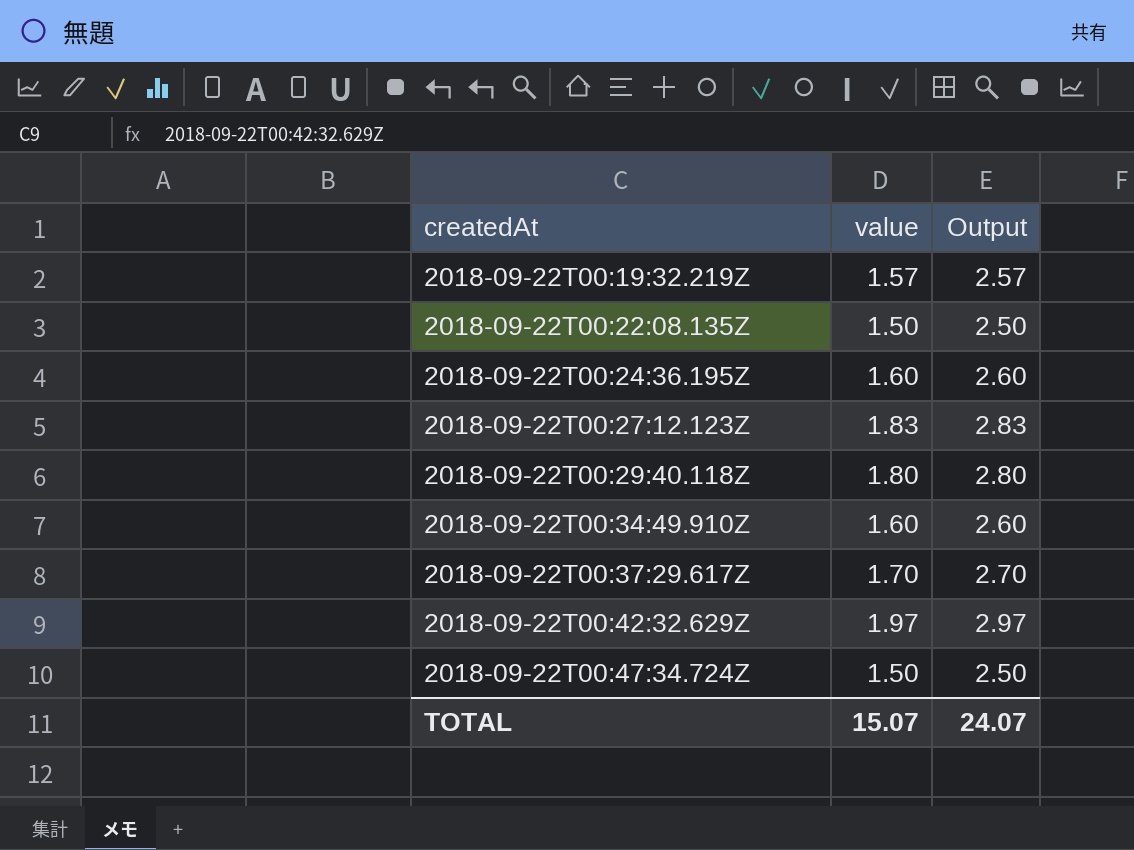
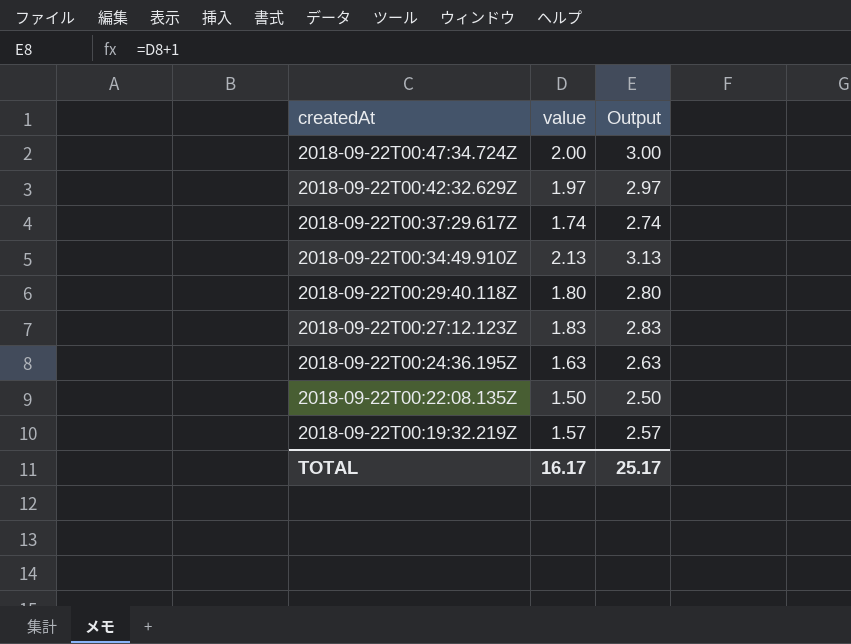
row order: createdAt ascending -> createdAt descending
2018-09-22T00:47:34.724Z | value: 1.50 -> 2.00
2018-09-22T00:47:34.724Z | Output: 2.50 -> 3.00
2018-09-22T00:37:29.617Z | value: 1.70 -> 1.74
2018-09-22T00:37:29.617Z | Output: 2.70 -> 2.74
2018-09-22T00:34:49.910Z | value: 1.60 -> 2.13
2018-09-22T00:34:49.910Z | Output: 2.60 -> 3.13
2018-09-22T00:24:36.195Z | value: 1.60 -> 1.63
2018-09-22T00:24:36.195Z | Output: 2.60 -> 2.63
TOTAL | value: 15.07 -> 16.17
TOTAL | Output: 24.07 -> 25.17

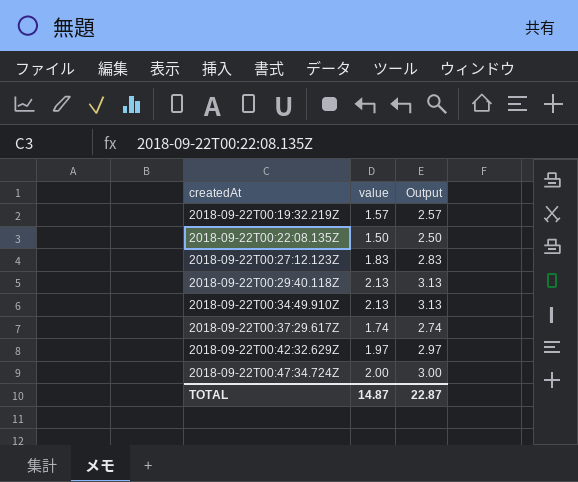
row order: createdAt descending -> createdAt ascending
row 2018-09-22T00:24:36.195Z: 1.63 | 2.63 -> none
2018-09-22T00:29:40.118Z | value: 1.80 -> 2.13
2018-09-22T00:29:40.118Z | Output: 2.80 -> 3.13
TOTAL | value: 16.17 -> 14.87
TOTAL | Output: 25.17 -> 22.87

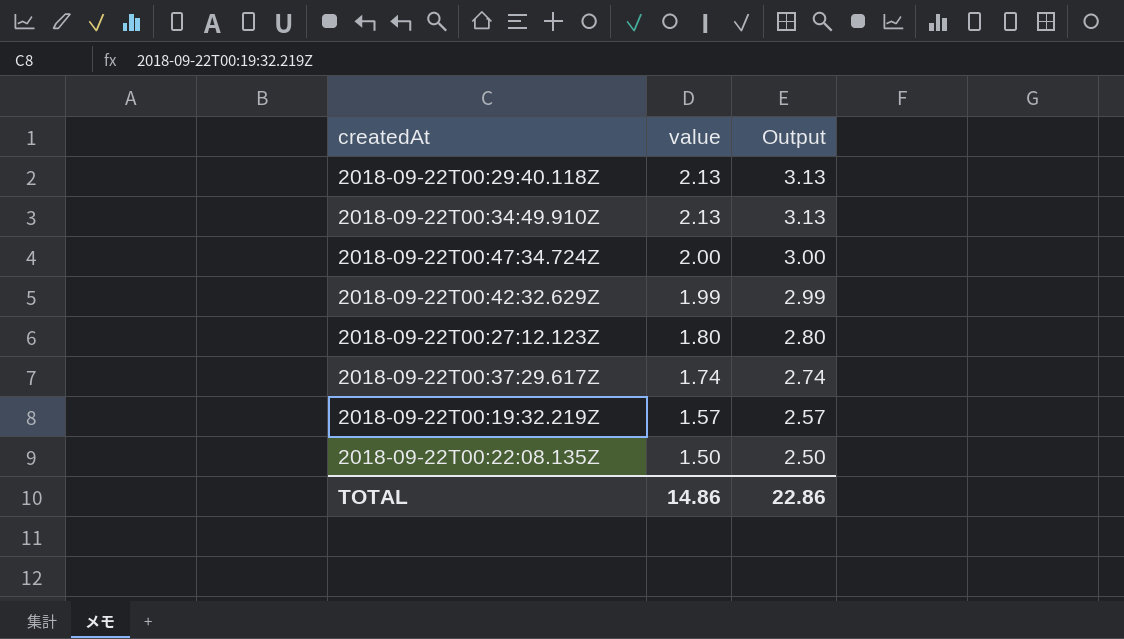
row order: createdAt ascending -> value descending
2018-09-22T00:42:32.629Z | value: 1.97 -> 1.99
2018-09-22T00:42:32.629Z | Output: 2.97 -> 2.99
2018-09-22T00:27:12.123Z | value: 1.83 -> 1.80
2018-09-22T00:27:12.123Z | Output: 2.83 -> 2.80
TOTAL | value: 14.87 -> 14.86
TOTAL | Output: 22.87 -> 22.86

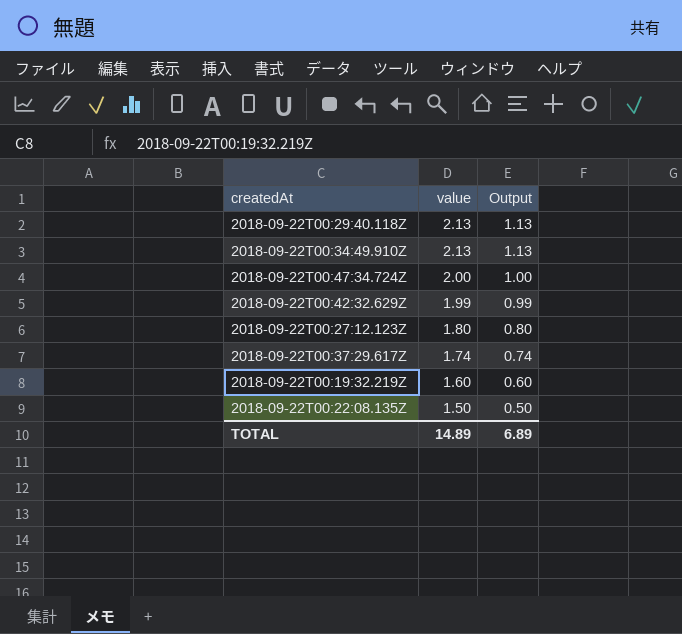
column Output | formula: [value] + 1 -> [value] - 1
2018-09-22T00:19:32.219Z | value: 1.57 -> 1.60
TOTAL | value: 14.86 -> 14.89
TOTAL | Output: 22.86 -> 6.89

